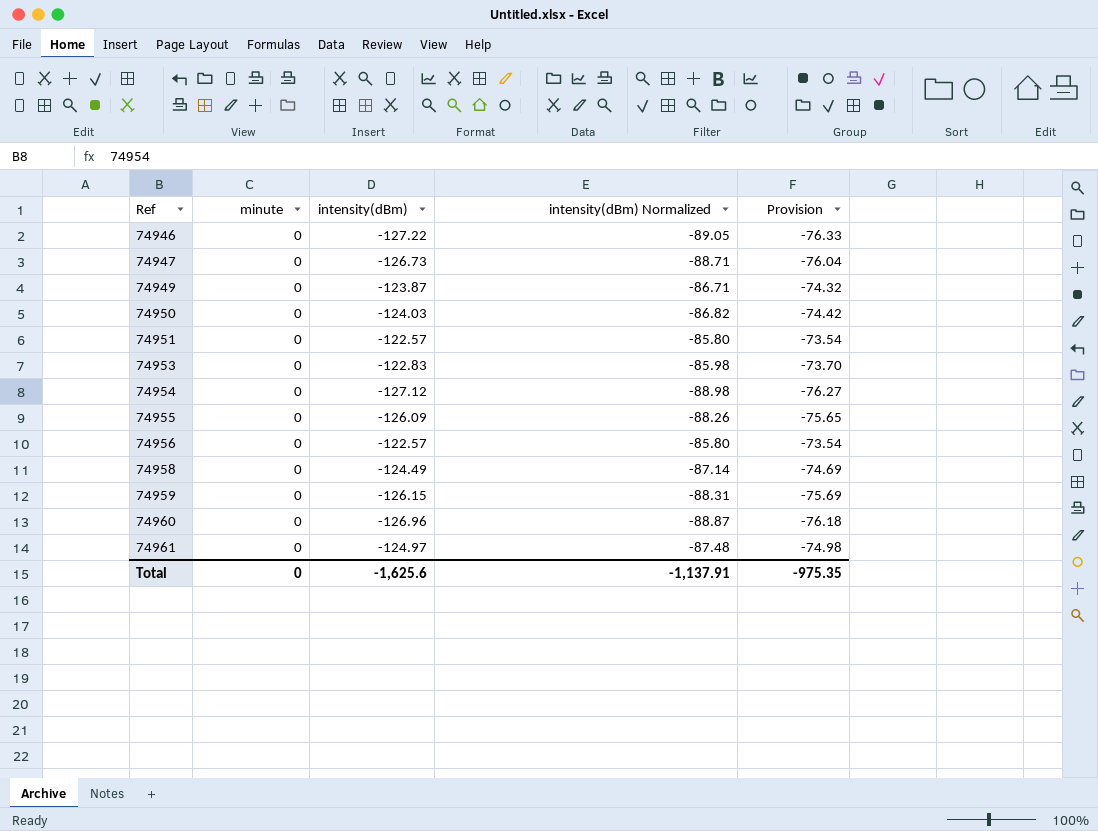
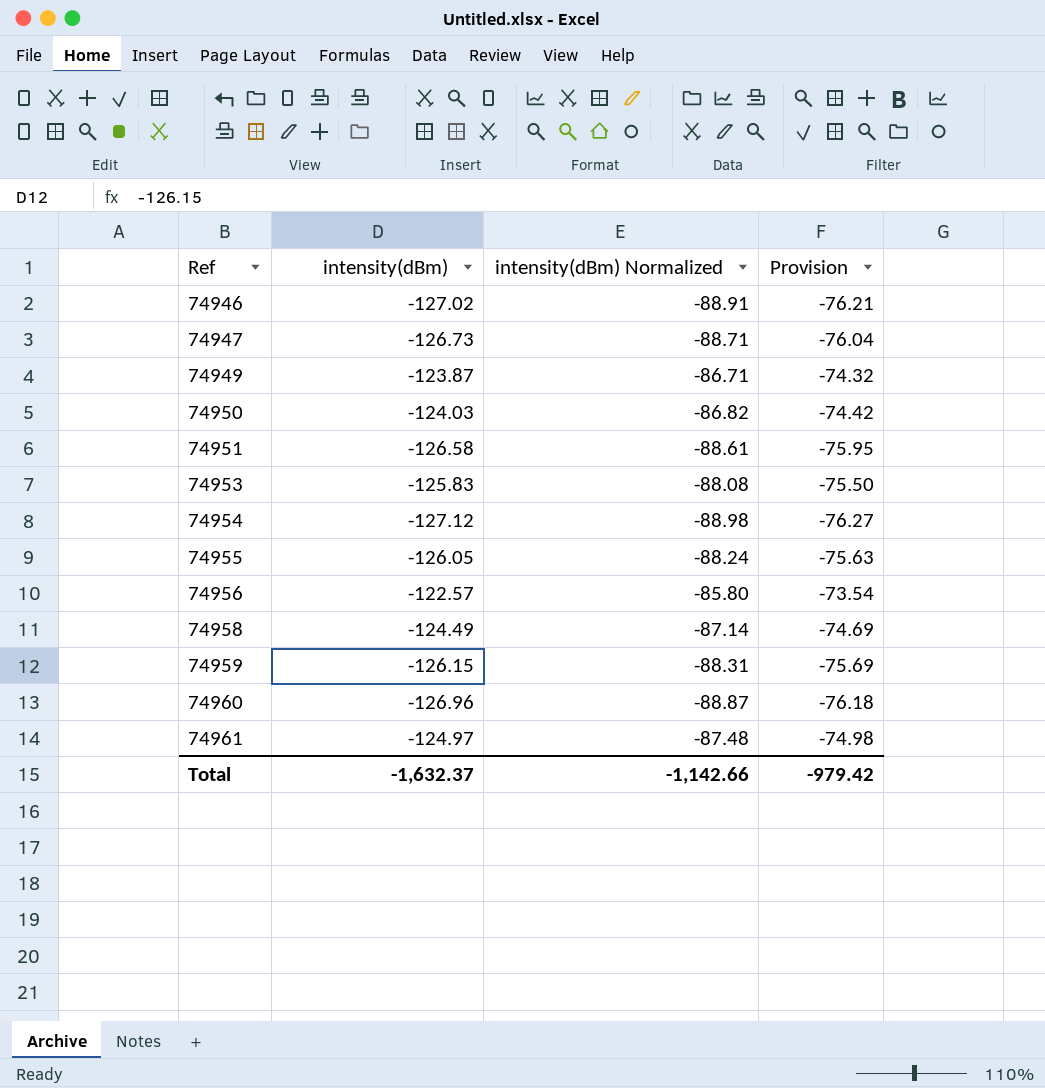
column minute | position: 2 -> none
74946 | intensity(dBm): -127.22 -> -127.02
74946 | intensity(dBm) Normalized: -89.05 -> -88.91
74946 | Provision: -76.33 -> -76.21
74951 | intensity(dBm): -122.57 -> -126.58
74951 | intensity(dBm) Normalized: -85.80 -> -88.61
74951 | Provision: -73.54 -> -75.95
74953 | intensity(dBm): -122.83 -> -125.83
74953 | intensity(dBm) Normalized: -85.98 -> -88.08
74953 | Provision: -73.70 -> -75.50
74955 | intensity(dBm): -126.09 -> -126.05
74955 | intensity(dBm) Normalized: -88.26 -> -88.24
74955 | Provision: -75.65 -> -75.63
Total | intensity(dBm): -1,625.6 -> -1,632.37
Total | intensity(dBm) Normalized: -1,137.91 -> -1,142.66
Total | Provision: -975.35 -> -979.42

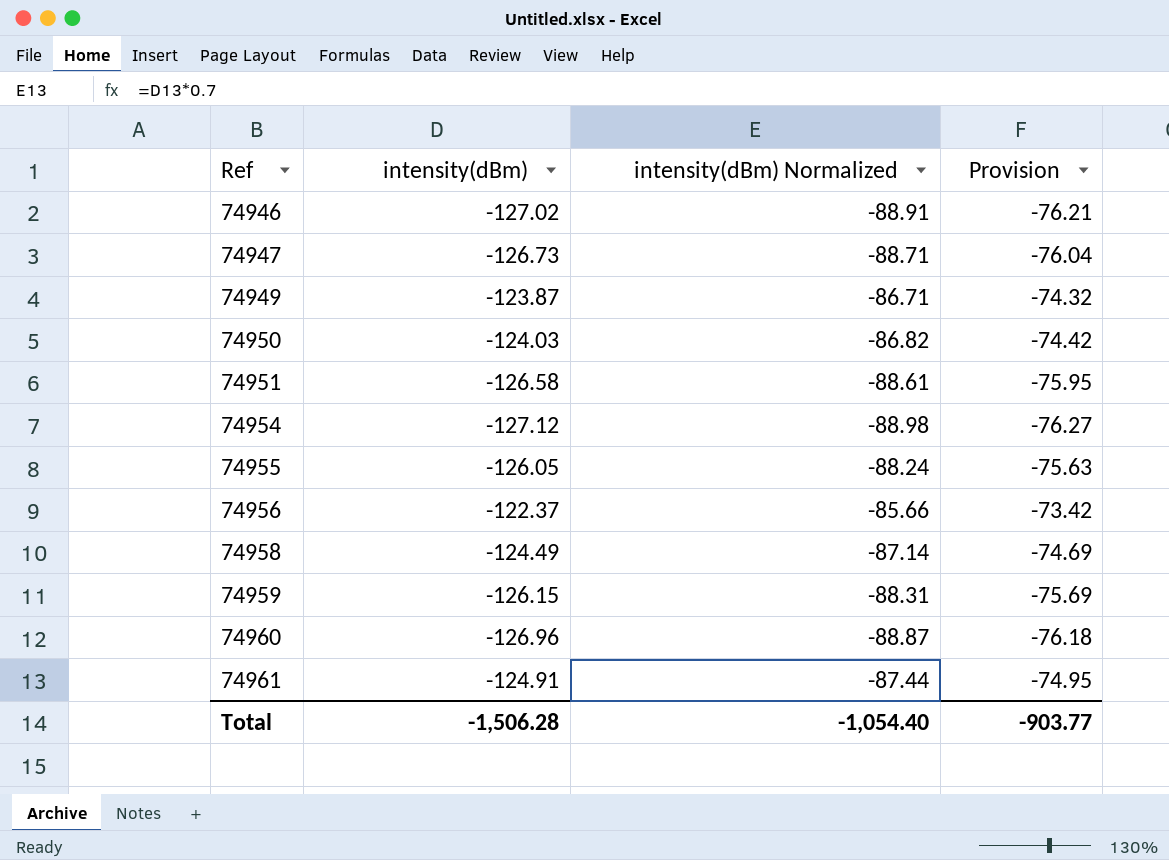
row 74953: -125.83 | -88.08 | -75.50 -> none
74956 | intensity(dBm): -122.57 -> -122.37
74956 | intensity(dBm) Normalized: -85.80 -> -85.66
74956 | Provision: -73.54 -> -73.42
74961 | intensity(dBm): -124.97 -> -124.91
74961 | intensity(dBm) Normalized: -87.48 -> -87.44
74961 | Provision: -74.98 -> -74.95
Total | intensity(dBm): -1,632.37 -> -1,506.28
Total | intensity(dBm) Normalized: -1,142.66 -> -1,054.40
Total | Provision: -979.42 -> -903.77

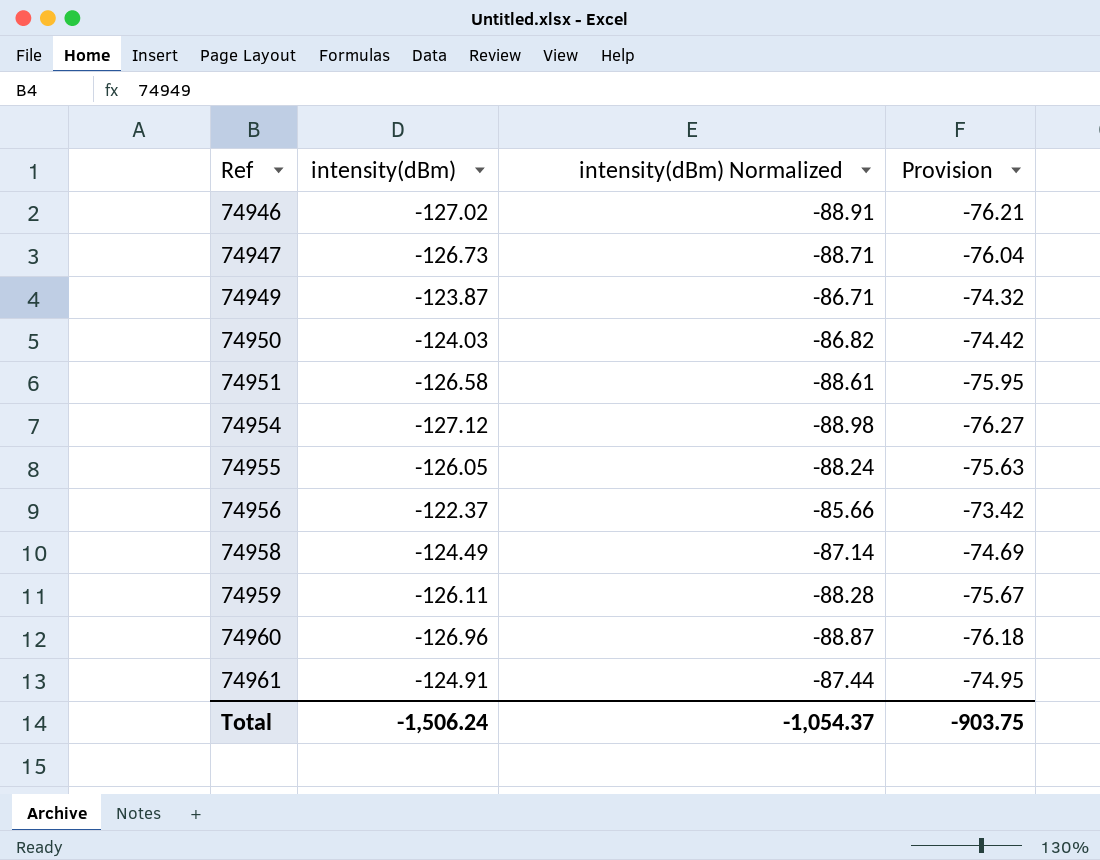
74959 | intensity(dBm): -126.15 -> -126.11
74959 | intensity(dBm) Normalized: -88.31 -> -88.28
74959 | Provision: -75.69 -> -75.67
Total | intensity(dBm): -1,506.28 -> -1,506.24
Total | intensity(dBm) Normalized: -1,054.40 -> -1,054.37
Total | Provision: -903.77 -> -903.75

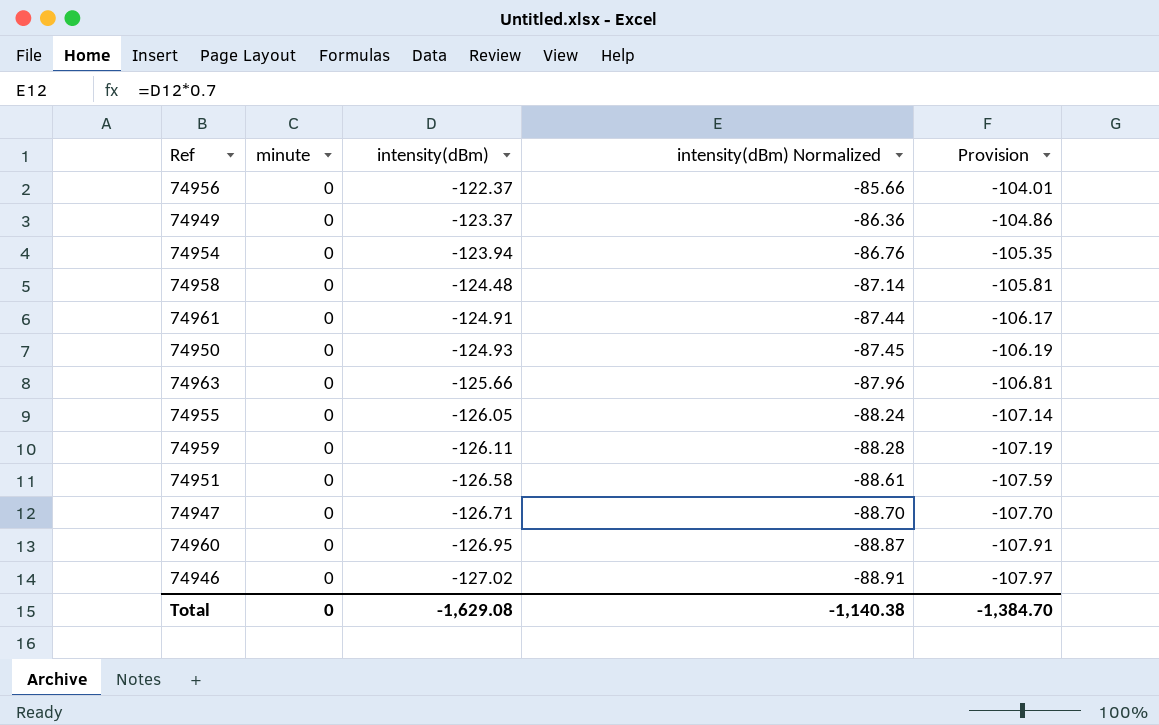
row order: Ref ascending -> intensity(dBm) descending
column minute | position: none -> 2
column Provision | formula: [intensity(dBm)] * 0.6 -> [intensity(dBm)] * 0.85
74949 | intensity(dBm): -123.87 -> -123.37
74949 | intensity(dBm) Normalized: -86.71 -> -86.36
74954 | intensity(dBm): -127.12 -> -123.94
74954 | intensity(dBm) Normalized: -88.98 -> -86.76
74958 | intensity(dBm): -124.49 -> -124.48
74950 | intensity(dBm): -124.03 -> -124.93
74950 | intensity(dBm) Normalized: -86.82 -> -87.45
row 74963: none -> 0 | -125.66 | -87.96 | -106.81
74947 | intensity(dBm): -126.73 -> -126.71
74947 | intensity(dBm) Normalized: -88.71 -> -88.70
74960 | intensity(dBm): -126.96 -> -126.95
Total | intensity(dBm): -1,506.24 -> -1,629.08
Total | intensity(dBm) Normalized: -1,054.37 -> -1,140.38
Total | Provision: -903.75 -> -1,384.70

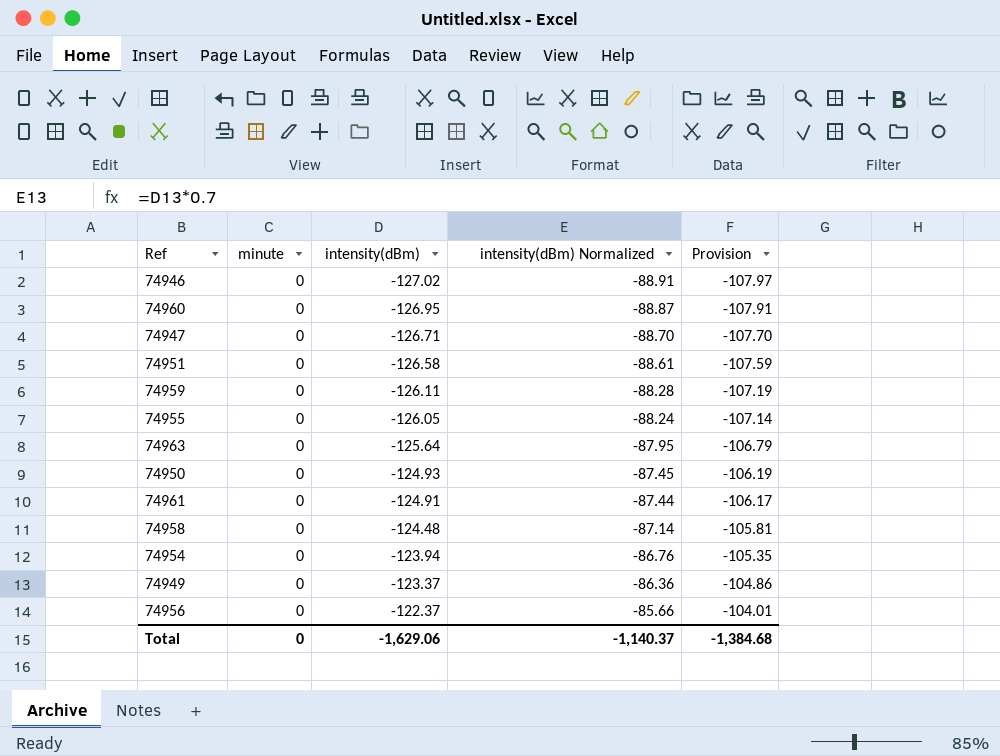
row order: intensity(dBm) descending -> intensity(dBm) ascending
74963 | intensity(dBm): -125.66 -> -125.64
74963 | intensity(dBm) Normalized: -87.96 -> -87.95
74963 | Provision: -106.81 -> -106.79
Total | intensity(dBm): -1,629.08 -> -1,629.06
Total | intensity(dBm) Normalized: -1,140.38 -> -1,140.37
Total | Provision: -1,384.70 -> -1,384.68

